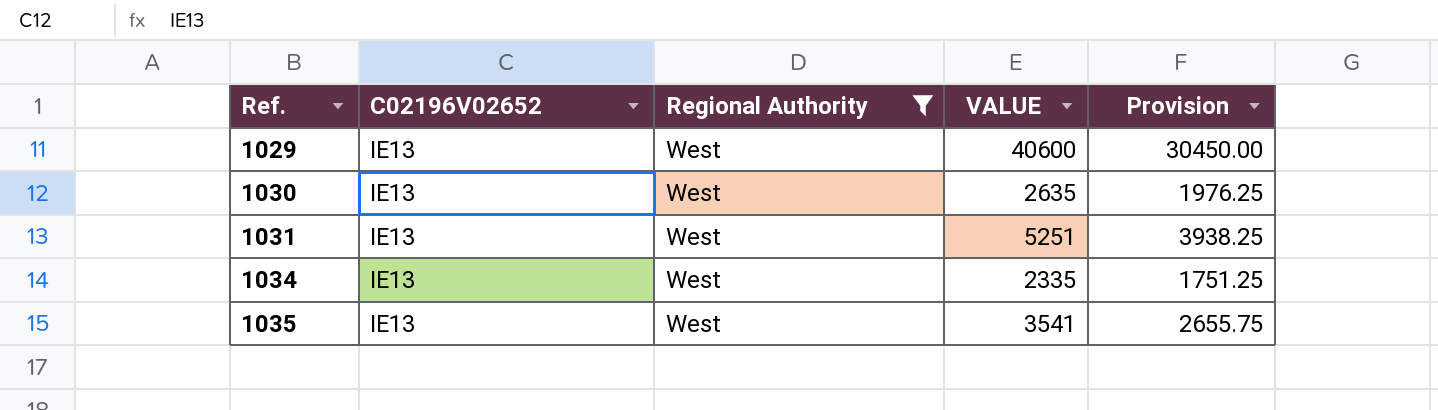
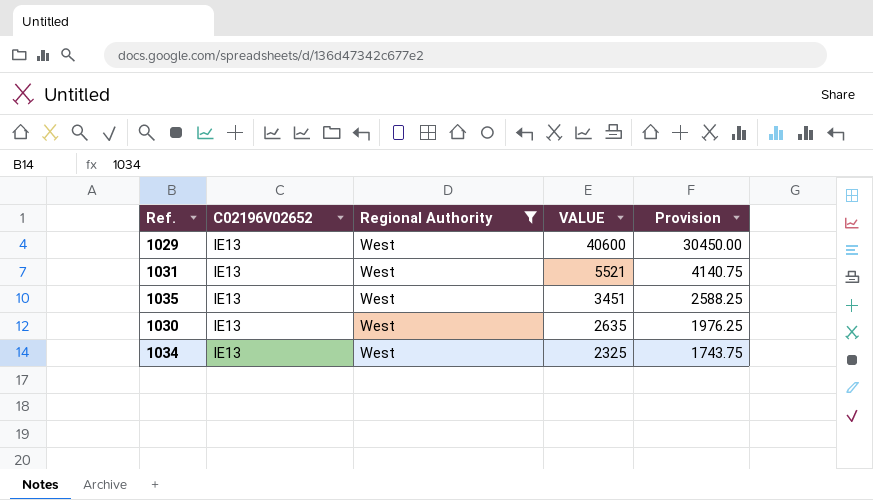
row order: Ref. ascending -> VALUE descending
1031 | VALUE: 5251 -> 5521
1031 | Provision: 3938.25 -> 4140.75
1035 | VALUE: 3541 -> 3451
1035 | Provision: 2655.75 -> 2588.25
1034 | VALUE: 2335 -> 2325
1034 | Provision: 1751.25 -> 1743.75

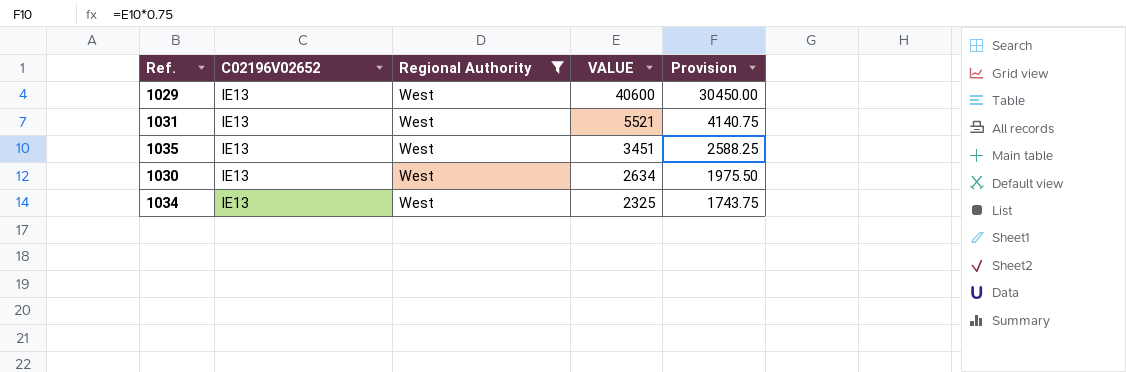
1030 | VALUE: 2635 -> 2634
1030 | Provision: 1976.25 -> 1975.50

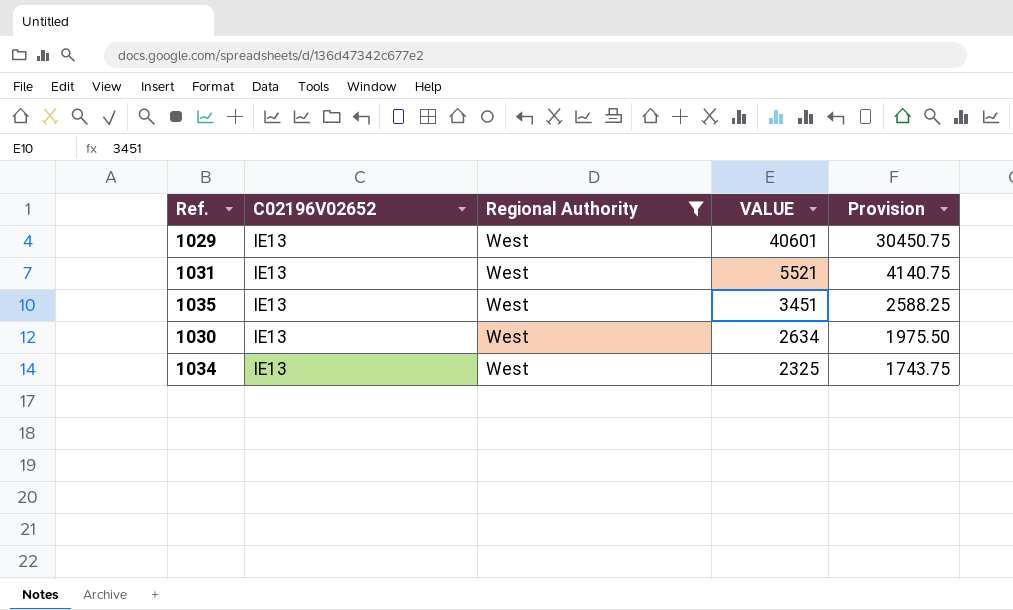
1029 | VALUE: 40600 -> 40601
1029 | Provision: 30450.00 -> 30450.75

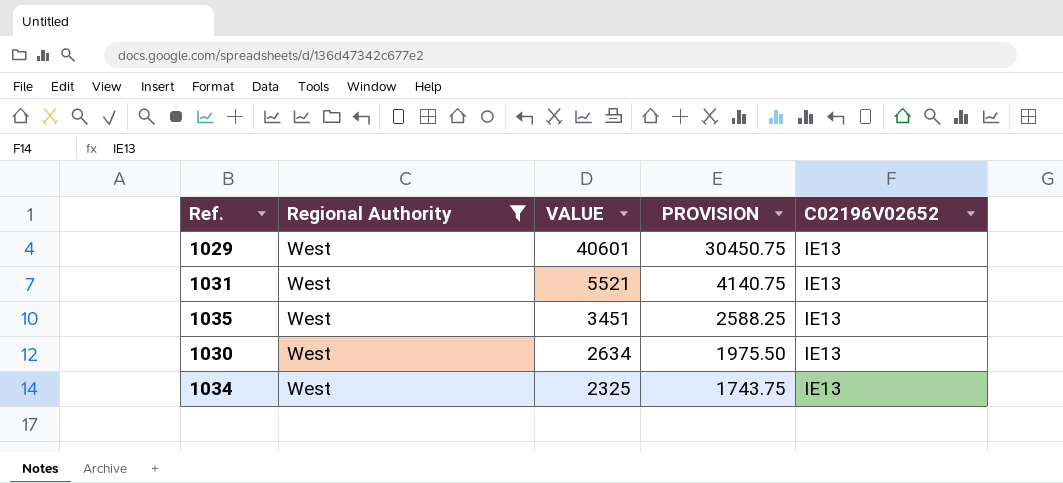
column name: Provision -> PROVISION
column C02196V02652 | position: 2 -> 5

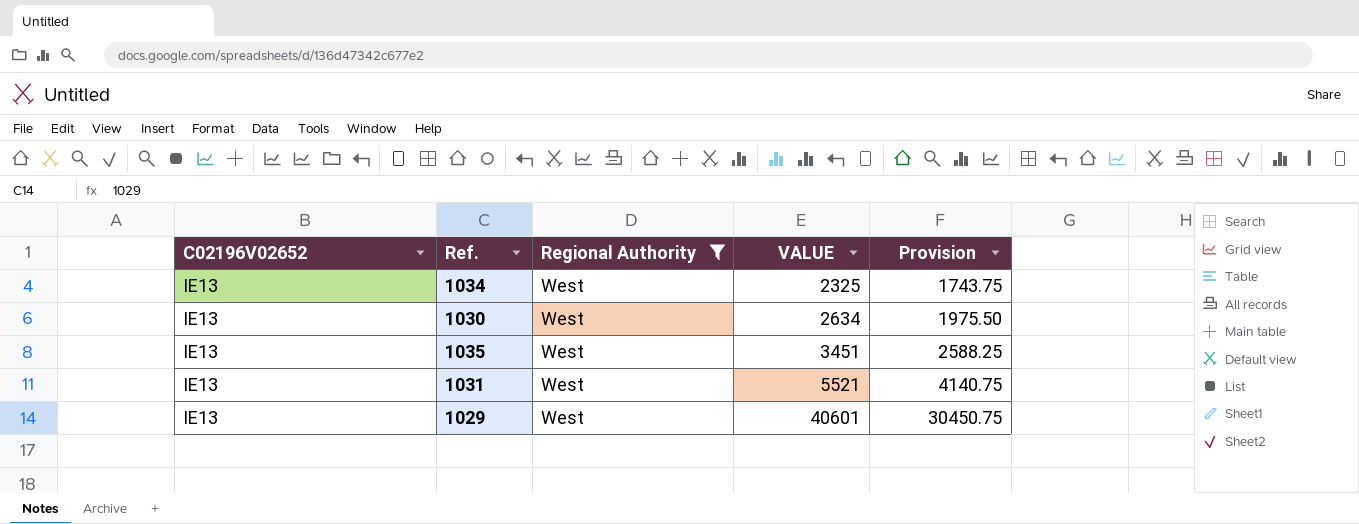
row order: VALUE descending -> VALUE ascending
column C02196V02652 | position: 5 -> 1
column name: PROVISION -> Provision

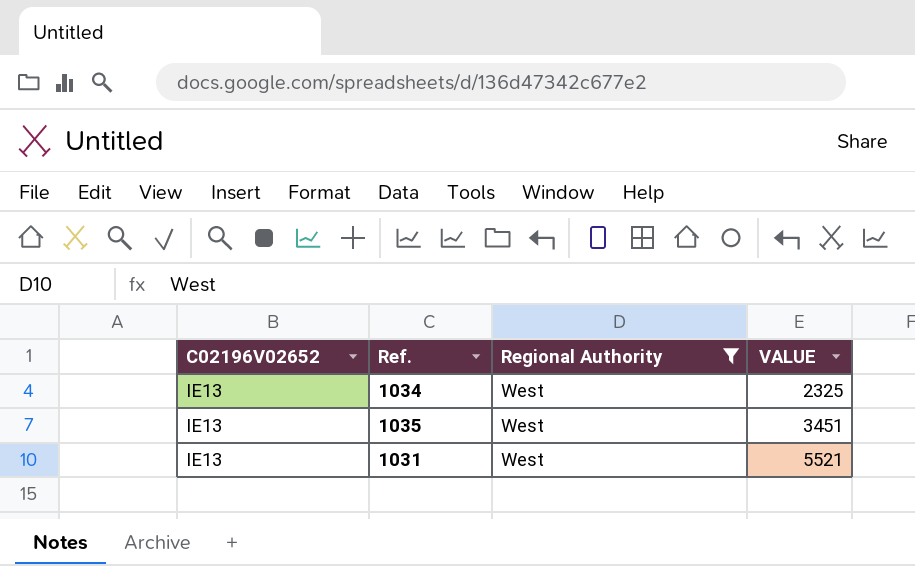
column Provision | formula: [VALUE] * 0.75 -> none
row 1030: IE13 | West | 2634 | 1975.50 -> none
row 1029: IE13 | West | 40601 | 30450.75 -> none

